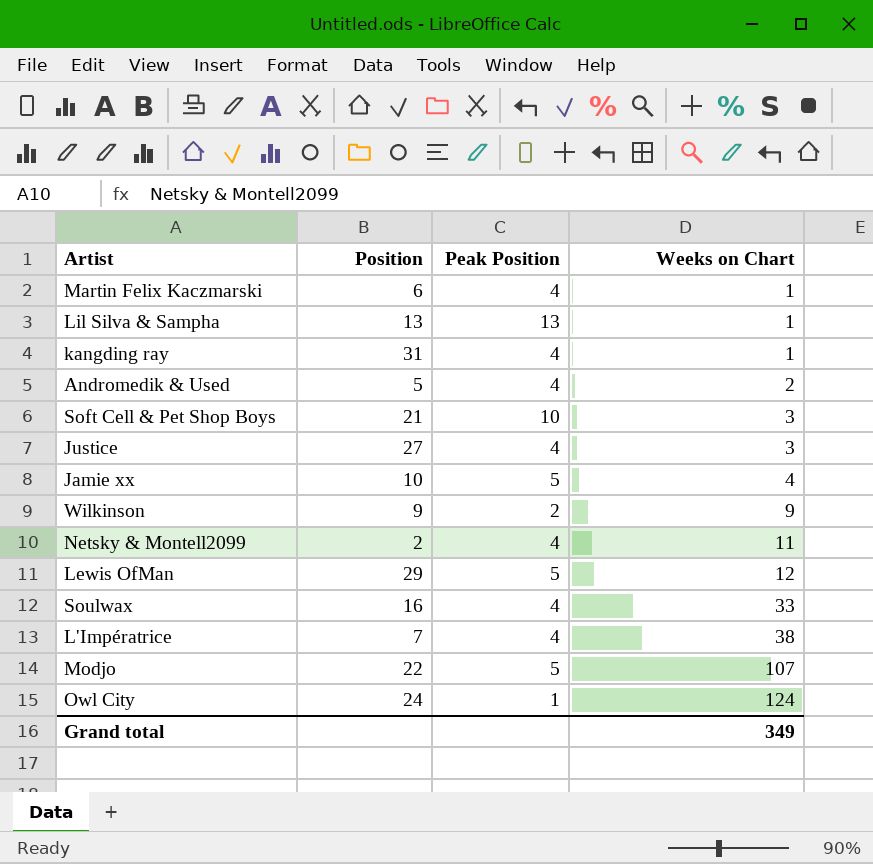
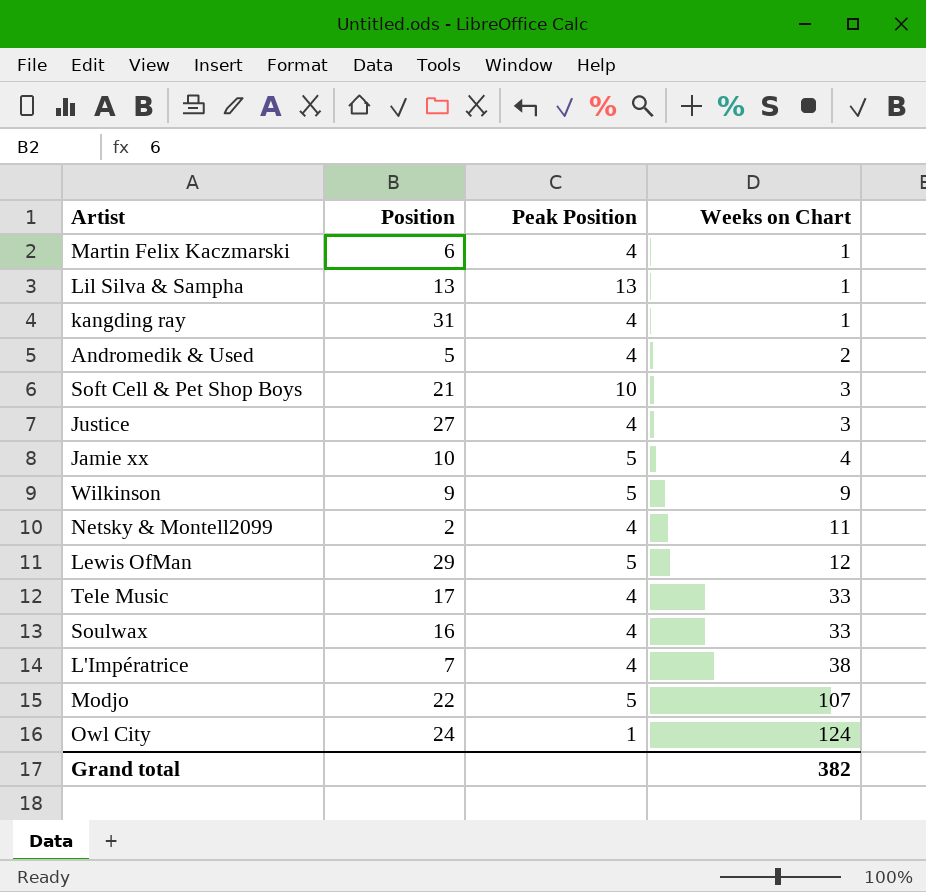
Wilkinson | Peak Position: 2 -> 5
row Tele Music: none -> 17 | 4 | 33
Grand total | Weeks on Chart: 349 -> 382

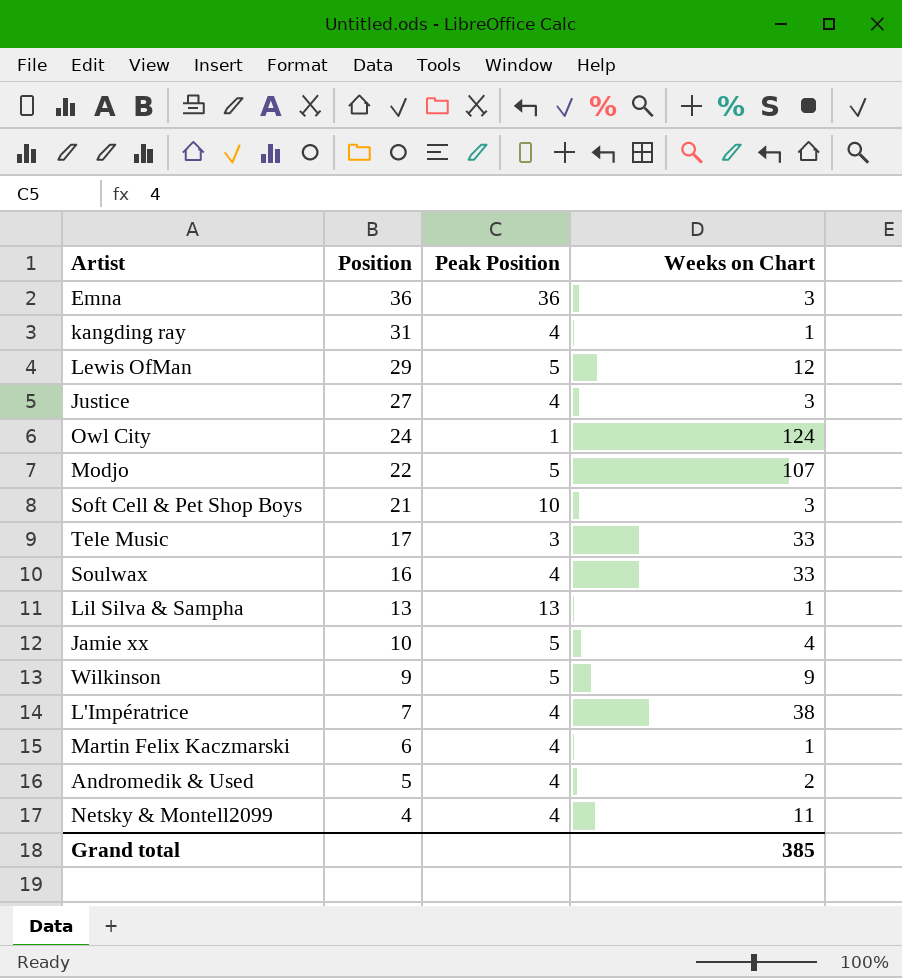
row order: Weeks on Chart ascending -> Position descending
row Emna: none -> 36 | 36 | 3
Tele Music | Peak Position: 4 -> 3
Netsky & Montell2099 | Position: 2 -> 4
Grand total | Weeks on Chart: 382 -> 385

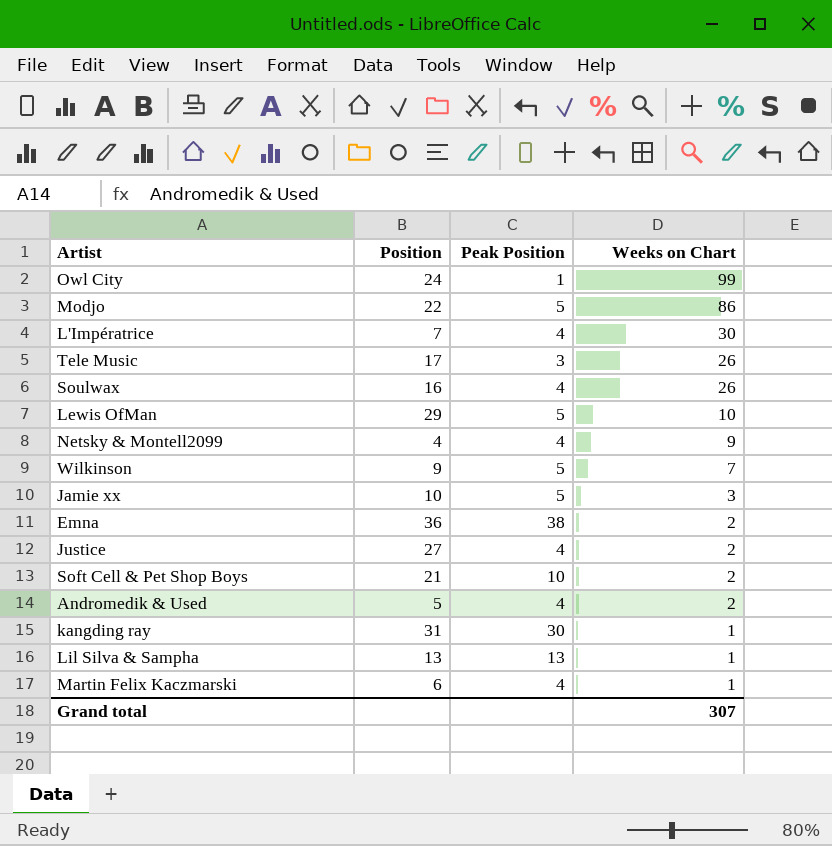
row order: Position descending -> Weeks on Chart descending
Owl City | Weeks on Chart: 124 -> 99
Modjo | Weeks on Chart: 107 -> 86
L'Impératrice | Weeks on Chart: 38 -> 30
Tele Music | Weeks on Chart: 33 -> 26
Soulwax | Weeks on Chart: 33 -> 26
Lewis OfMan | Weeks on Chart: 12 -> 10
Netsky & Montell2099 | Weeks on Chart: 11 -> 9
Wilkinson | Weeks on Chart: 9 -> 7
Jamie xx | Weeks on Chart: 4 -> 3
Emna | Peak Position: 36 -> 38
Emna | Weeks on Chart: 3 -> 2
Justice | Weeks on Chart: 3 -> 2
Soft Cell & Pet Shop Boys | Weeks on Chart: 3 -> 2
kangding ray | Peak Position: 4 -> 30
Grand total | Weeks on Chart: 385 -> 307

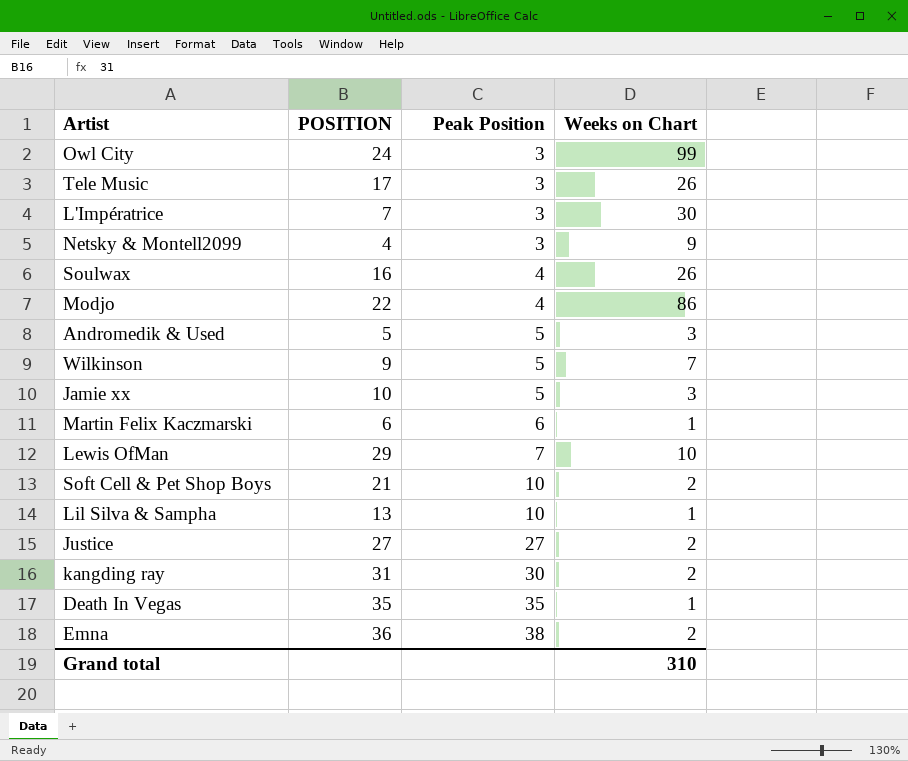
row order: Weeks on Chart descending -> Peak Position ascending
column name: Position -> POSITION
Owl City | Peak Position: 1 -> 3
L'Impératrice | Peak Position: 4 -> 3
Netsky & Montell2099 | Peak Position: 4 -> 3
Modjo | Peak Position: 5 -> 4
Andromedik & Used | Peak Position: 4 -> 5
Andromedik & Used | Weeks on Chart: 2 -> 3
Martin Felix Kaczmarski | Peak Position: 4 -> 6
Lewis OfMan | Peak Position: 5 -> 7
Lil Silva & Sampha | Peak Position: 13 -> 10
Justice | Peak Position: 4 -> 27
kangding ray | Weeks on Chart: 1 -> 2
row Death In Vegas: none -> 35 | 35 | 1
Grand total | Weeks on Chart: 307 -> 310

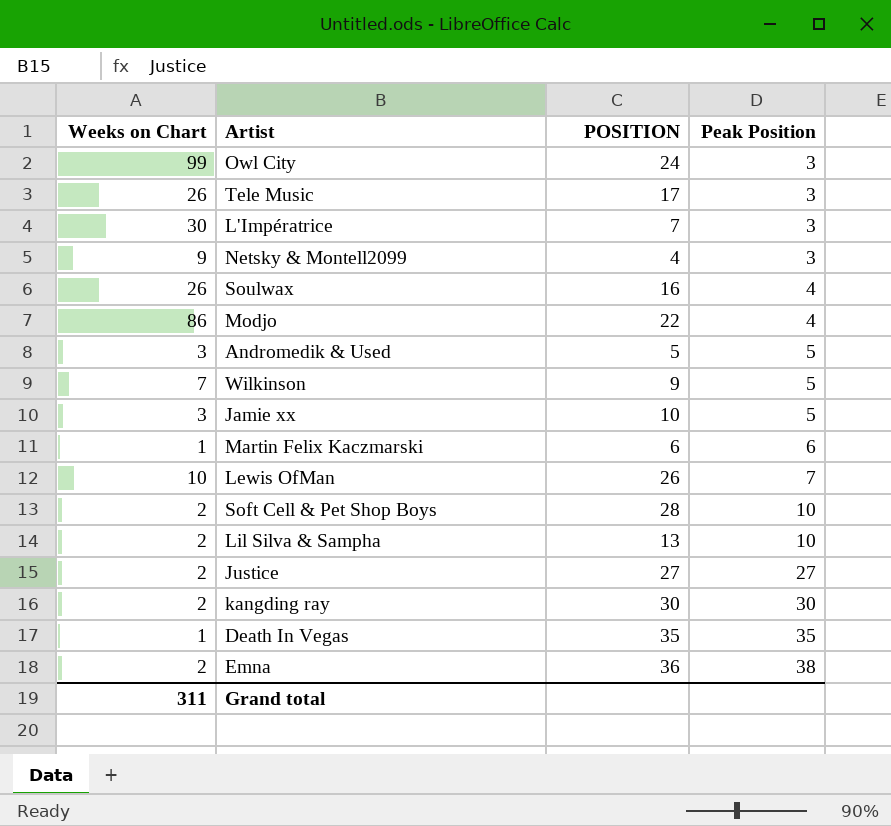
column Weeks on Chart | position: 4 -> 1
Lewis OfMan | POSITION: 29 -> 26
Soft Cell & Pet Shop Boys | POSITION: 21 -> 28
Lil Silva & Sampha | Weeks on Chart: 1 -> 2
kangding ray | POSITION: 31 -> 30
Grand total | Weeks on Chart: 310 -> 311

